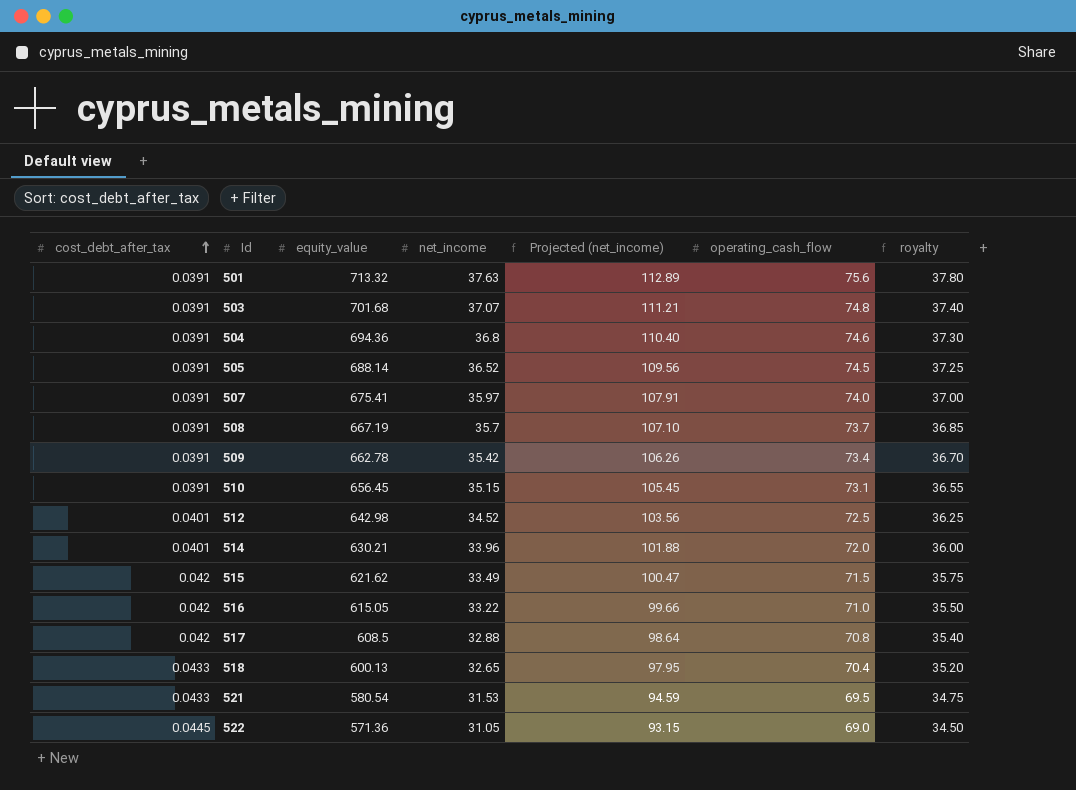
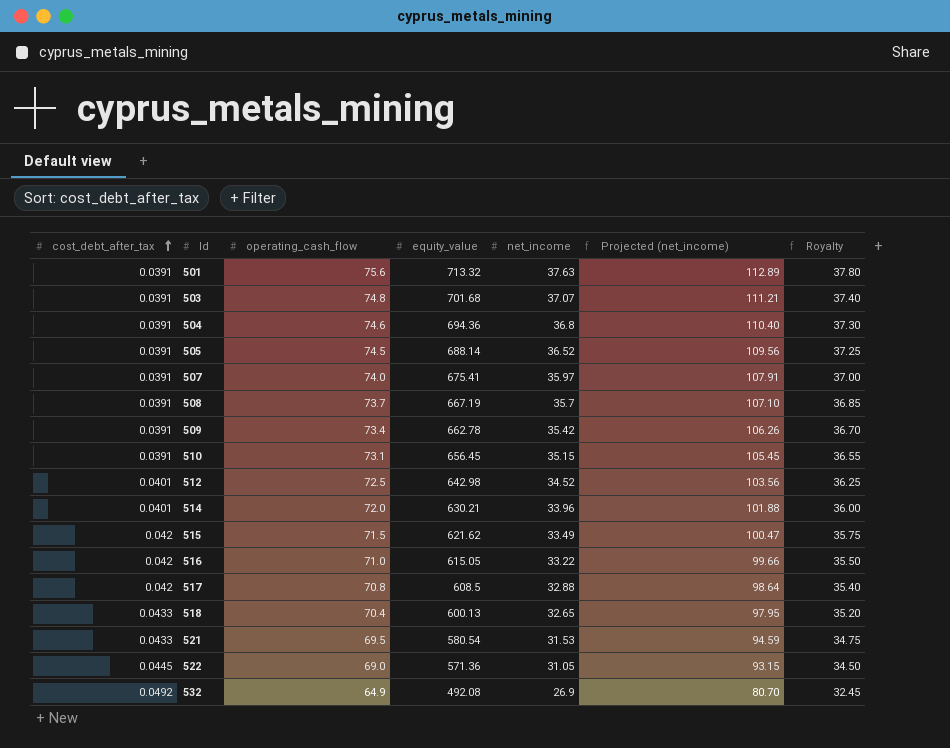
column operating_cash_flow | position: 6 -> 3
column name: royalty -> Royalty
row 532: none -> 0.0492 | 64.9 | 492.08 | 26.9 | 80.70 | 32.45

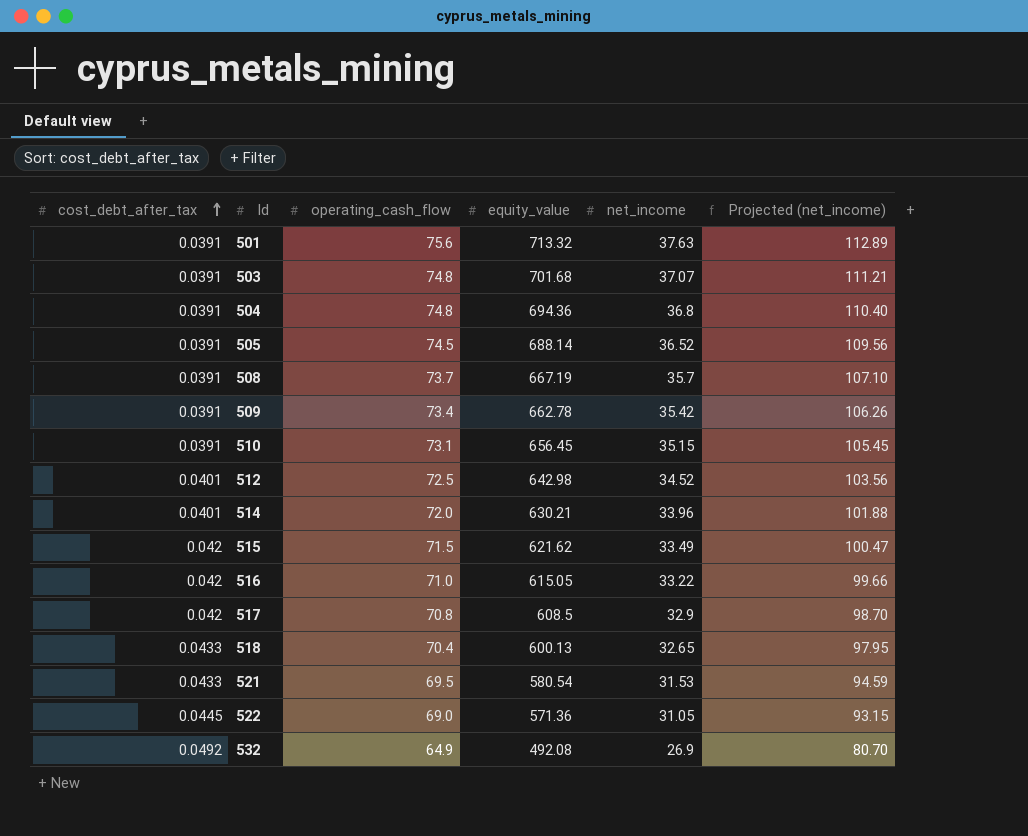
column Royalty | formula: [operating_cash_flow] * 0.5 -> none
row 507: 0.0391 | 74.0 | 675.41 | 35.97 | 107.91 | 37.00 -> none
504 | operating_cash_flow: 74.6 -> 74.8
517 | net_income: 32.88 -> 32.9
517 | Projected (net_income): 98.64 -> 98.70

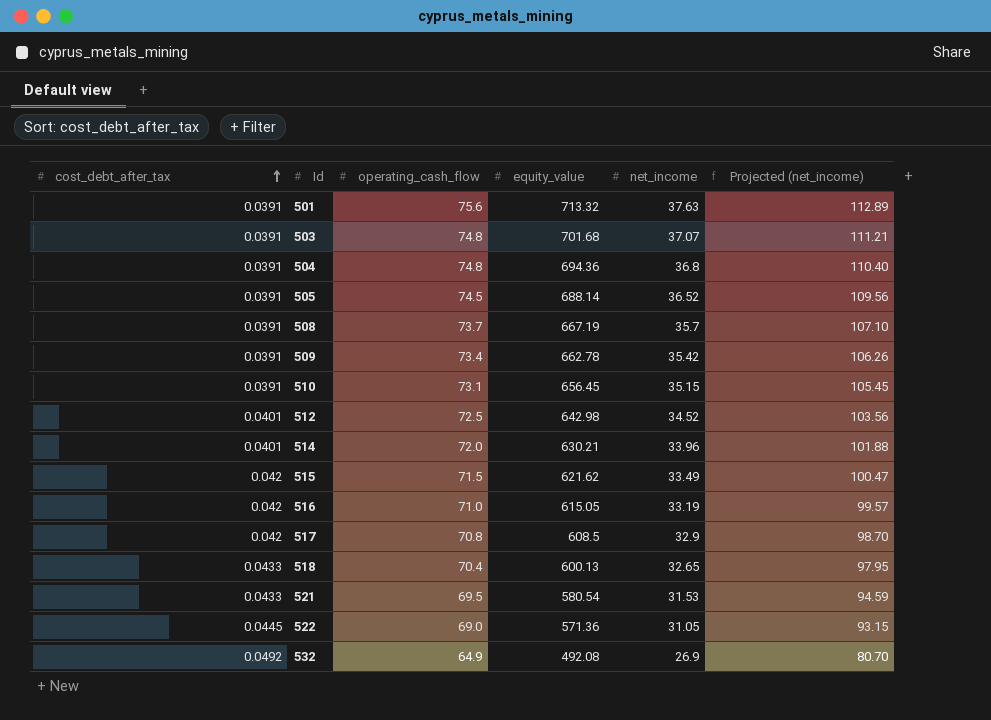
516 | net_income: 33.22 -> 33.19
516 | Projected (net_income): 99.66 -> 99.57

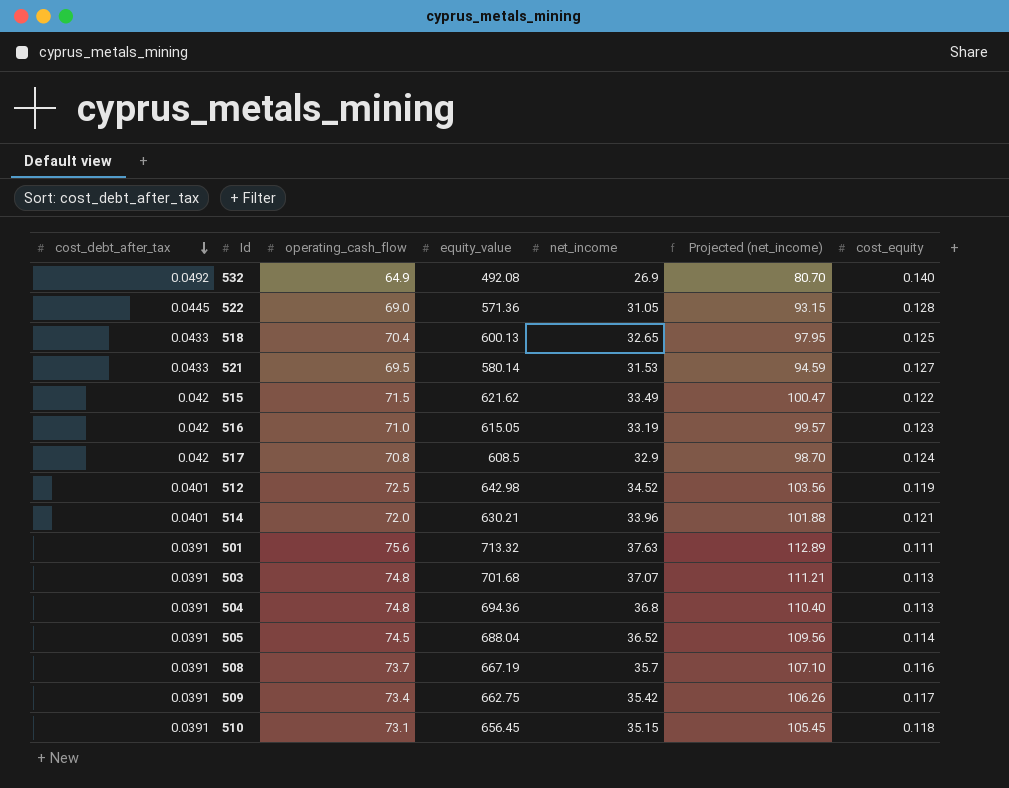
row order: cost_debt_after_tax ascending -> cost_debt_after_tax descending
column cost_equity | position: none -> 7
521 | equity_value: 580.54 -> 580.14
505 | equity_value: 688.14 -> 688.04
509 | equity_value: 662.78 -> 662.75

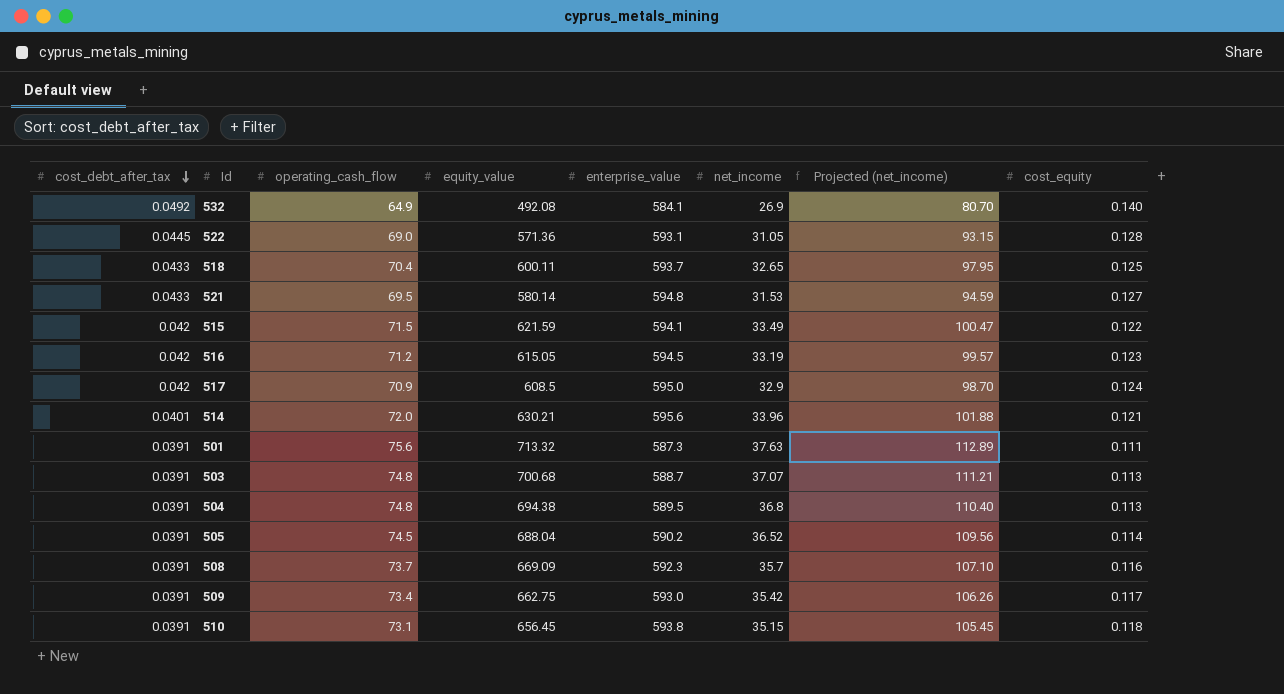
column enterprise_value | position: none -> 5
row 512: 0.0401 | 72.5 | 642.98 | 34.52 | 103.56 | 0.119 -> none
518 | equity_value: 600.13 -> 600.11
515 | equity_value: 621.62 -> 621.59
516 | operating_cash_flow: 71.0 -> 71.2
517 | operating_cash_flow: 70.8 -> 70.9
503 | equity_value: 701.68 -> 700.68
504 | equity_value: 694.36 -> 694.38
508 | equity_value: 667.19 -> 669.09

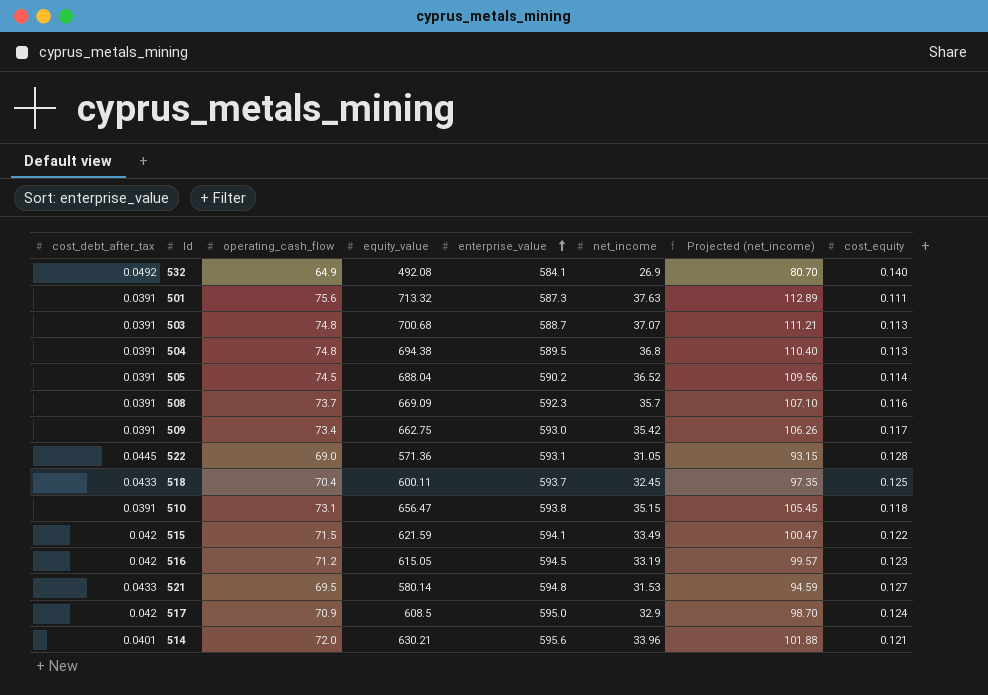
row order: cost_debt_after_tax descending -> enterprise_value ascending
518 | net_income: 32.65 -> 32.45
518 | Projected (net_income): 97.95 -> 97.35
510 | equity_value: 656.45 -> 656.47

